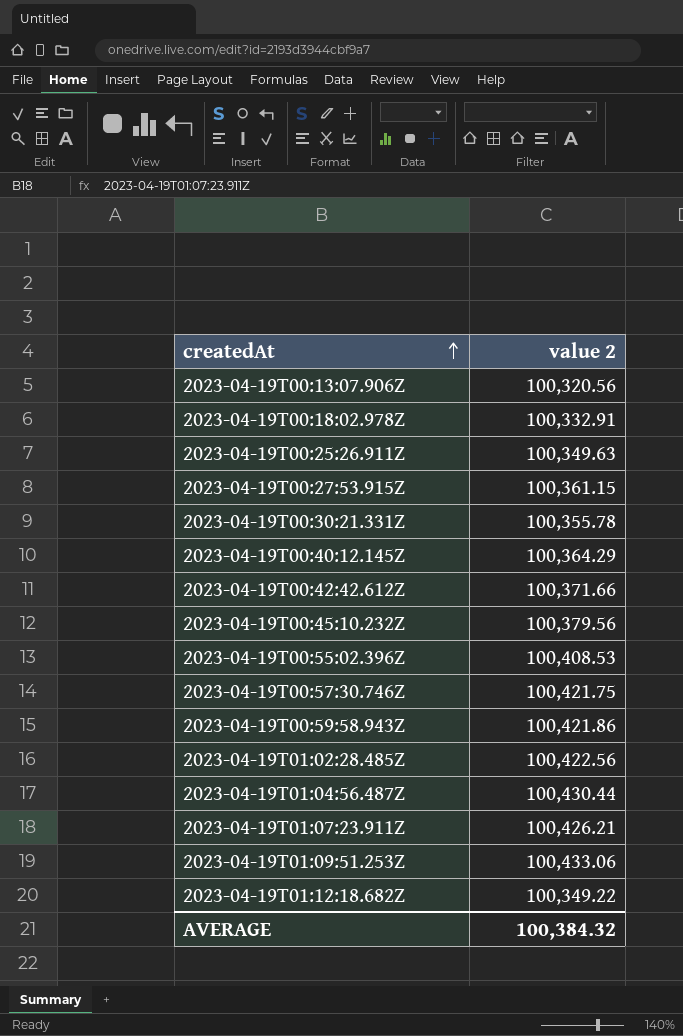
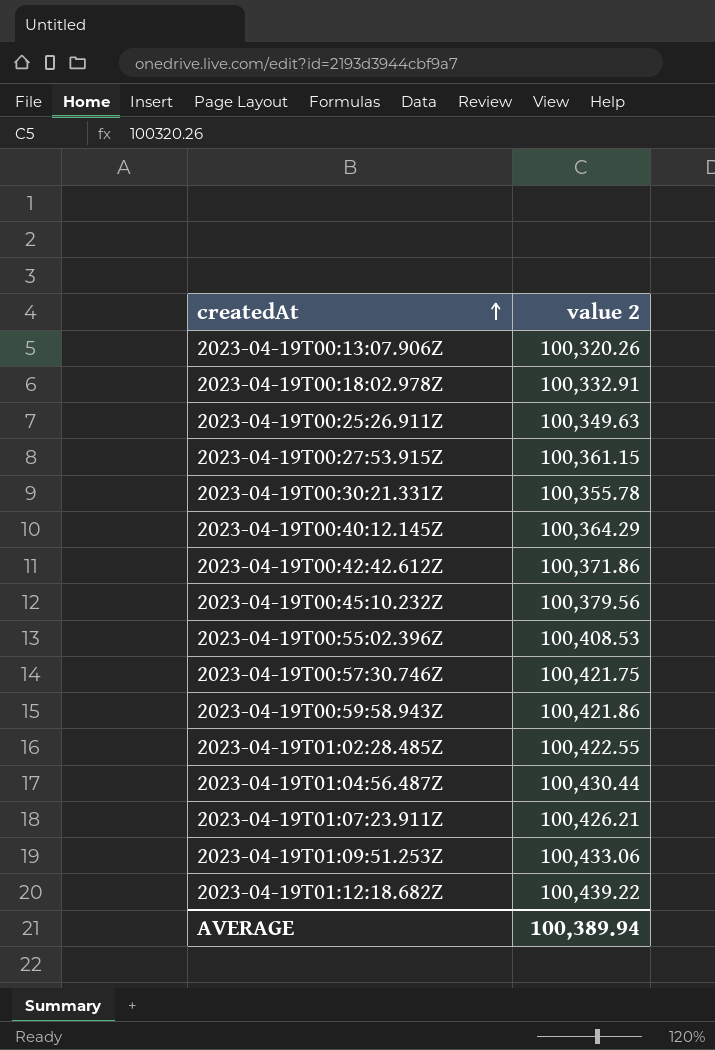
2023-04-19T00:13:07.906Z | value 2: 100,320.56 -> 100,320.26
2023-04-19T00:42:42.612Z | value 2: 100,371.66 -> 100,371.86
2023-04-19T01:02:28.485Z | value 2: 100,422.56 -> 100,422.55
2023-04-19T01:12:18.682Z | value 2: 100,349.22 -> 100,439.22
AVERAGE | value 2: 100,384.32 -> 100,389.94

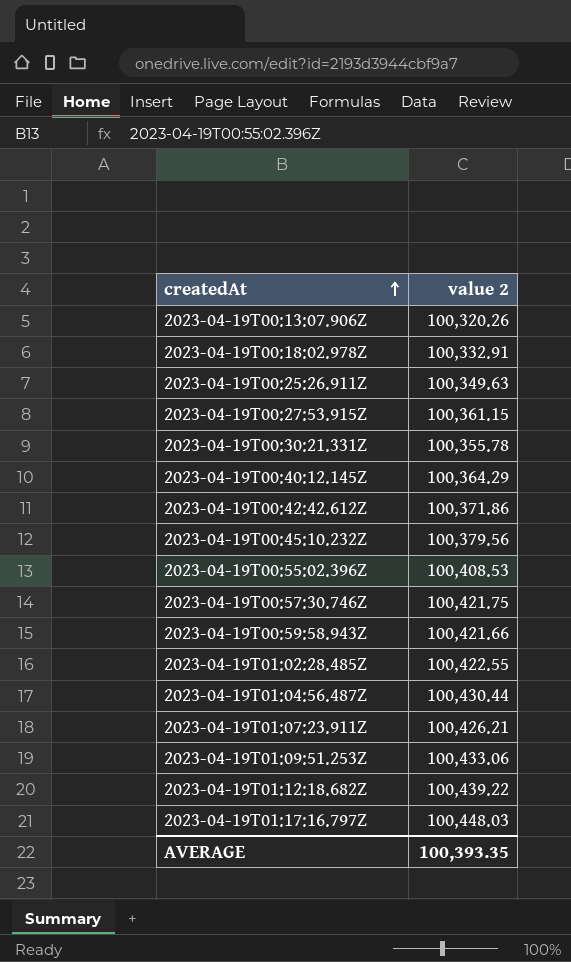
2023-04-19T00:59:58.943Z | value 2: 100,421.86 -> 100,421.66
row 2023-04-19T01:17:16.797Z: none -> 100,448.03
AVERAGE | value 2: 100,389.94 -> 100,393.35

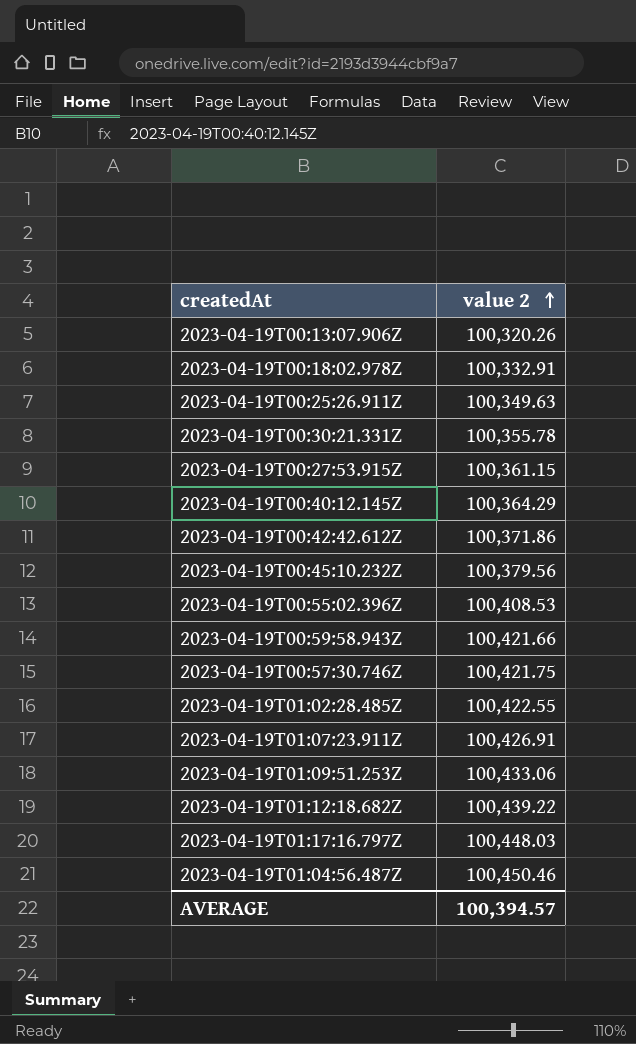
row order: createdAt ascending -> value 2 ascending
2023-04-19T01:07:23.911Z | value 2: 100,426.21 -> 100,426.91
2023-04-19T01:04:56.487Z | value 2: 100,430.44 -> 100,450.46
AVERAGE | value 2: 100,393.35 -> 100,394.57

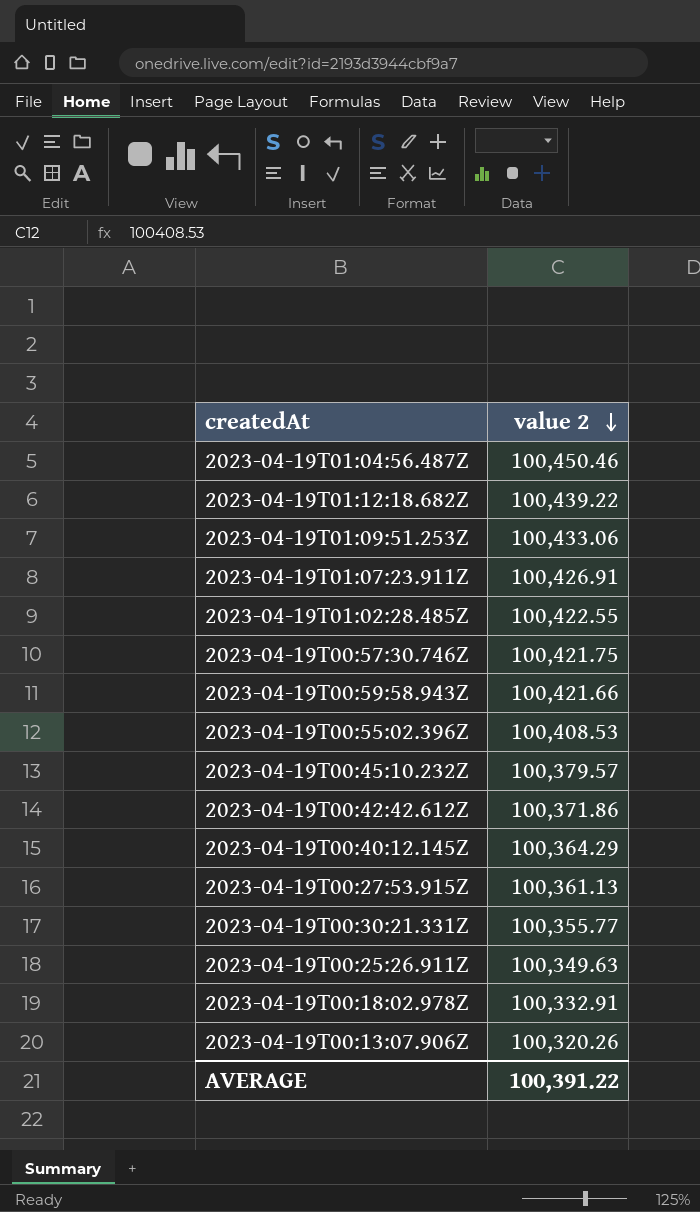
row order: value 2 ascending -> value 2 descending
row 2023-04-19T01:17:16.797Z: 100,448.03 -> none
2023-04-19T00:45:10.232Z | value 2: 100,379.56 -> 100,379.57
2023-04-19T00:27:53.915Z | value 2: 100,361.15 -> 100,361.13
2023-04-19T00:30:21.331Z | value 2: 100,355.78 -> 100,355.77
AVERAGE | value 2: 100,394.57 -> 100,391.22

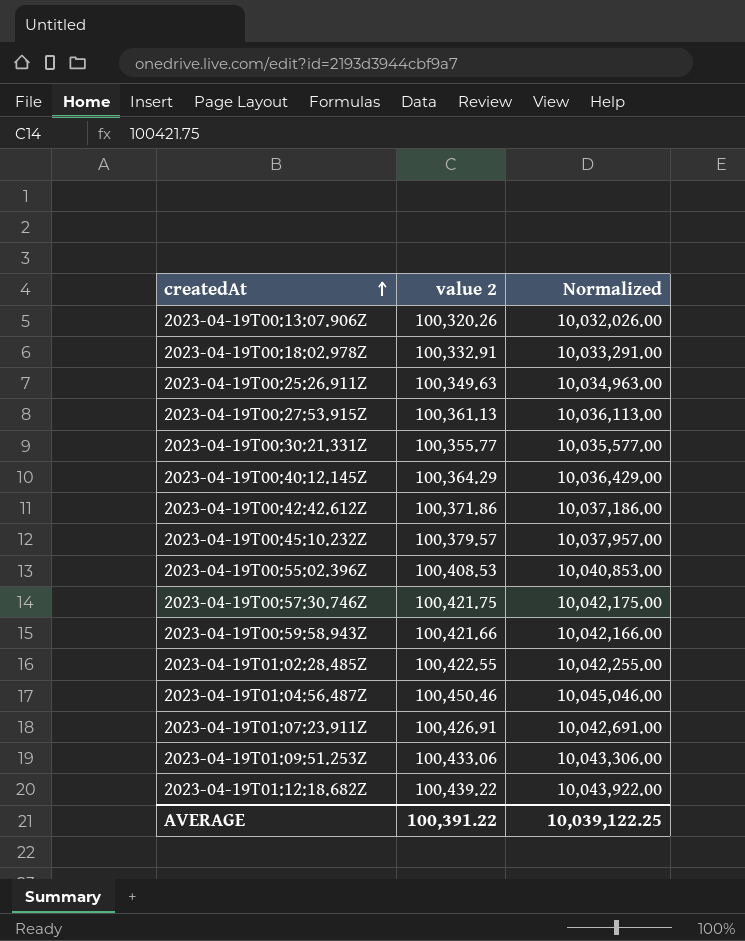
row order: value 2 descending -> createdAt ascending
column Normalized | formula: none -> [value 2] * 100

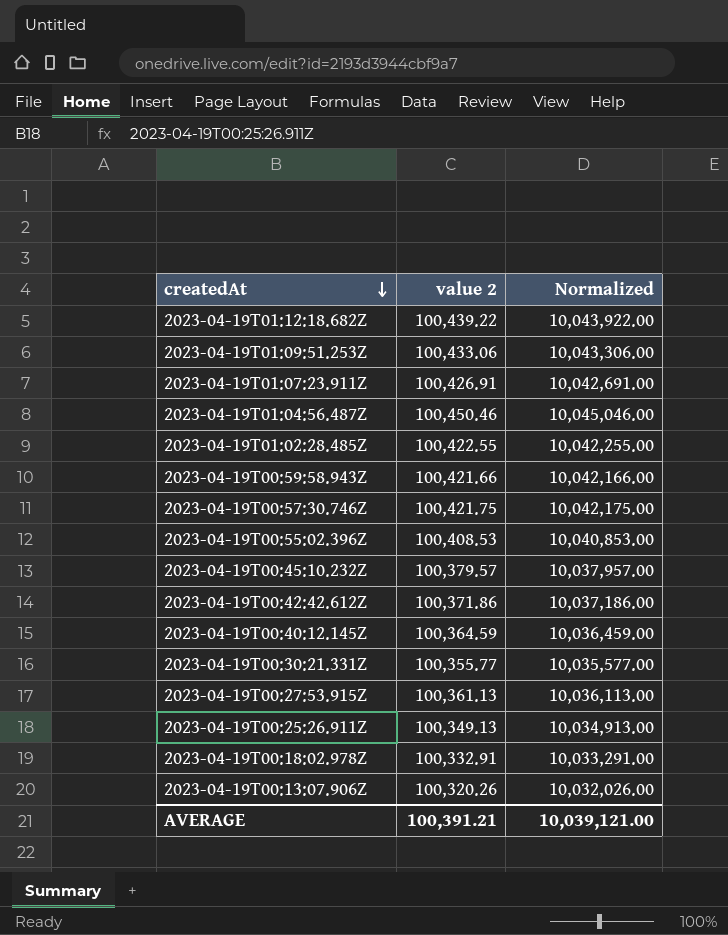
row order: createdAt ascending -> createdAt descending
2023-04-19T00:40:12.145Z | value 2: 100,364.29 -> 100,364.59
2023-04-19T00:40:12.145Z | Normalized: 10,036,429.00 -> 10,036,459.00
2023-04-19T00:25:26.911Z | value 2: 100,349.63 -> 100,349.13
2023-04-19T00:25:26.911Z | Normalized: 10,034,963.00 -> 10,034,913.00
AVERAGE | value 2: 100,391.22 -> 100,391.21
AVERAGE | Normalized: 10,039,122.25 -> 10,039,121.00

